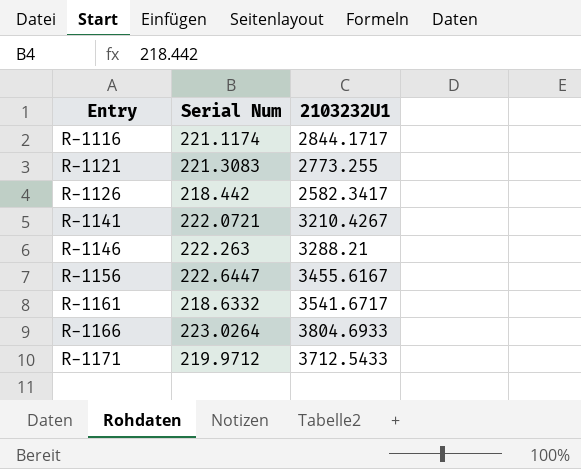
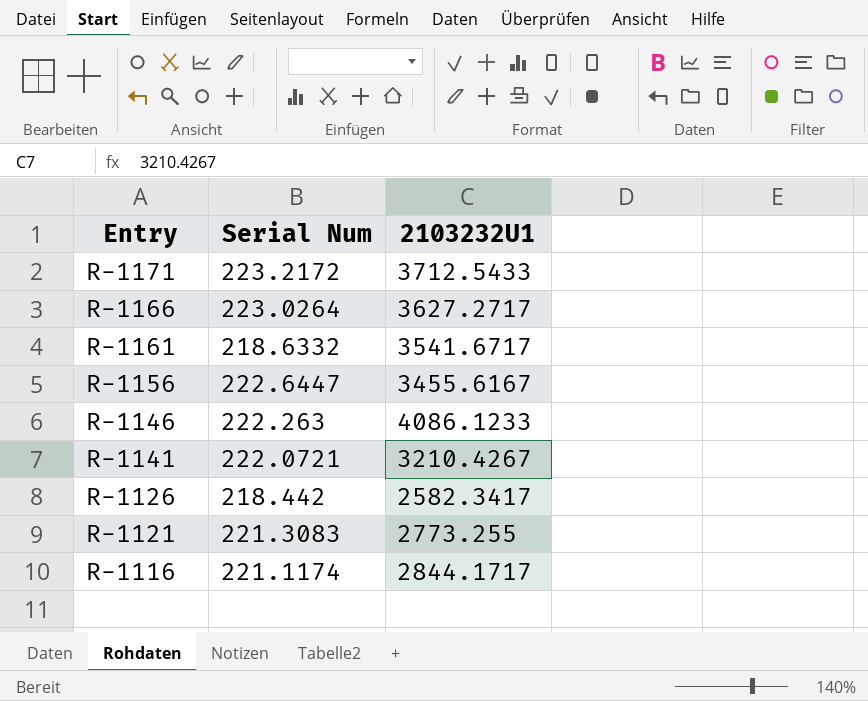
row order: Entry ascending -> Entry descending
R-1171 | Serial Num: 219.9712 -> 223.2172
R-1166 | 2103232U1: 3804.6933 -> 3627.2717
R-1146 | 2103232U1: 3288.21 -> 4086.1233

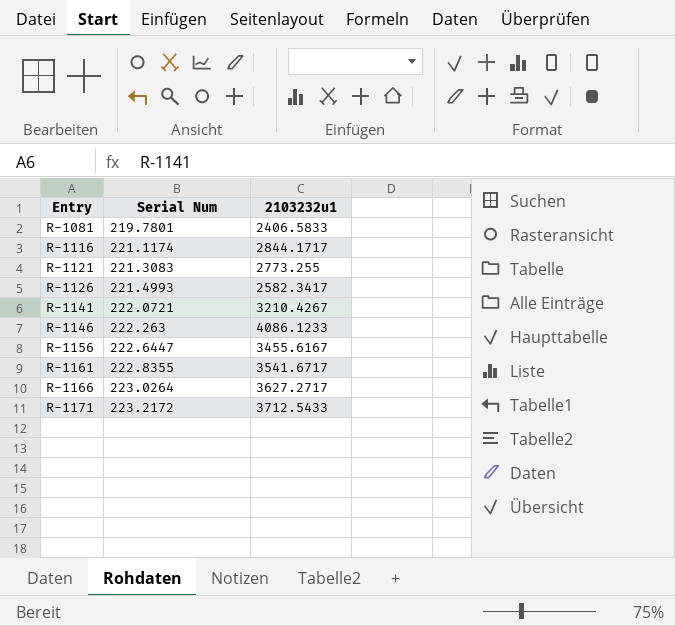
row order: Entry descending -> Entry ascending
column name: 2103232U1 -> 2103232u1
row R-1081: none -> 219.7801 | 2406.5833
R-1126 | Serial Num: 218.442 -> 221.4993
R-1161 | Serial Num: 218.6332 -> 222.8355

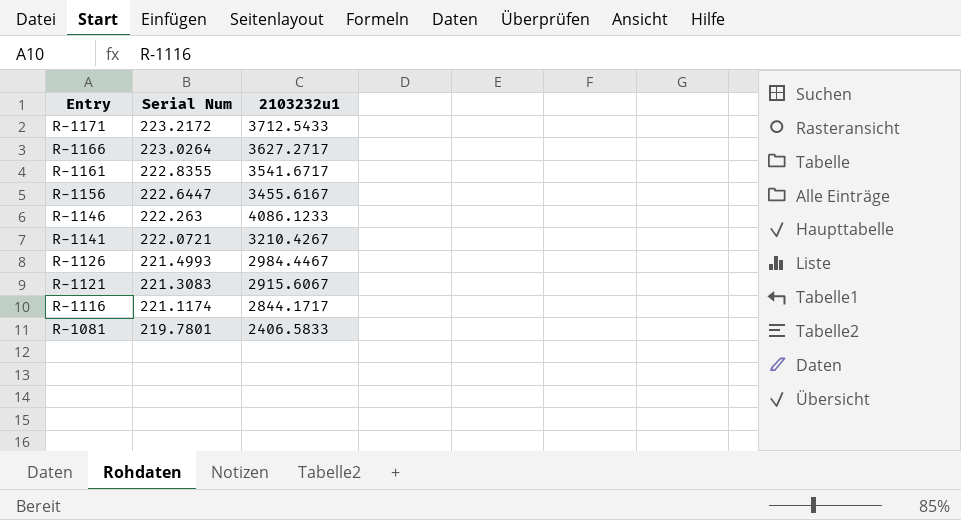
row order: Entry ascending -> Entry descending
R-1126 | 2103232u1: 2582.3417 -> 2984.4467
R-1121 | 2103232u1: 2773.255 -> 2915.6067

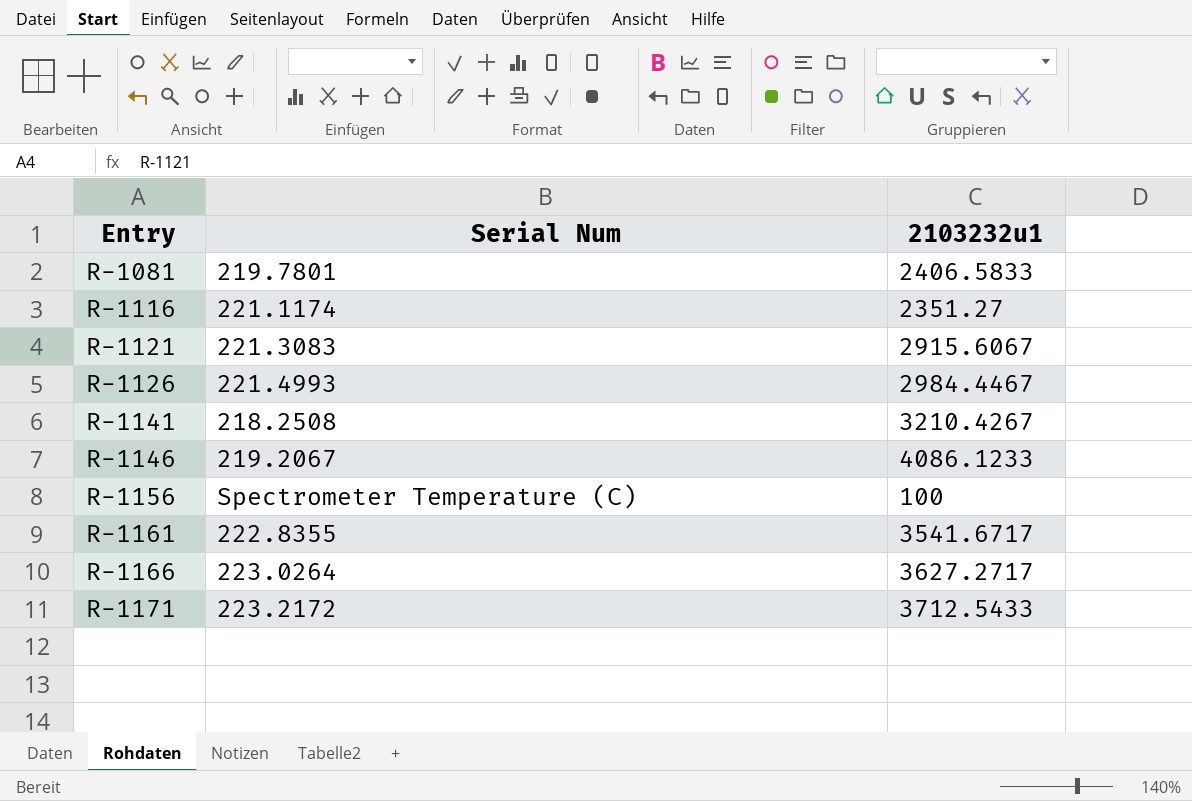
row order: Entry descending -> Entry ascending
R-1116 | 2103232u1: 2844.1717 -> 2351.27
R-1141 | Serial Num: 222.0721 -> 218.2508
R-1146 | Serial Num: 222.263 -> 219.2067
R-1156 | Serial Num: 222.6447 -> Spectrometer Temperature (C)
R-1156 | 2103232u1: 3455.6167 -> 100

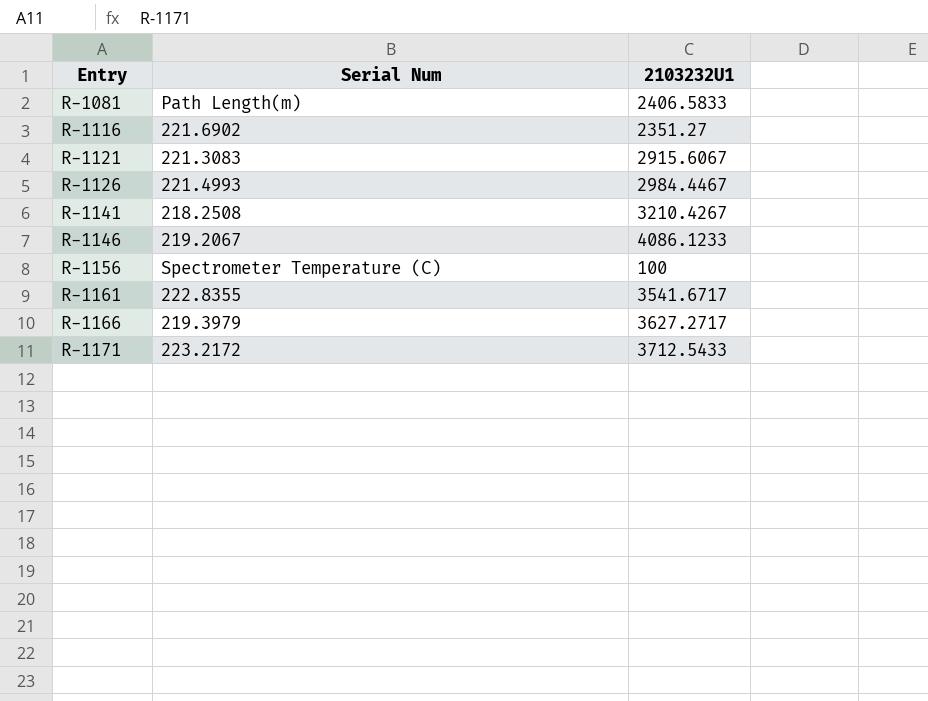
column name: 2103232u1 -> 2103232U1
R-1081 | Serial Num: 219.7801 -> Path Length(m)
R-1116 | Serial Num: 221.1174 -> 221.6902
R-1166 | Serial Num: 223.0264 -> 219.3979

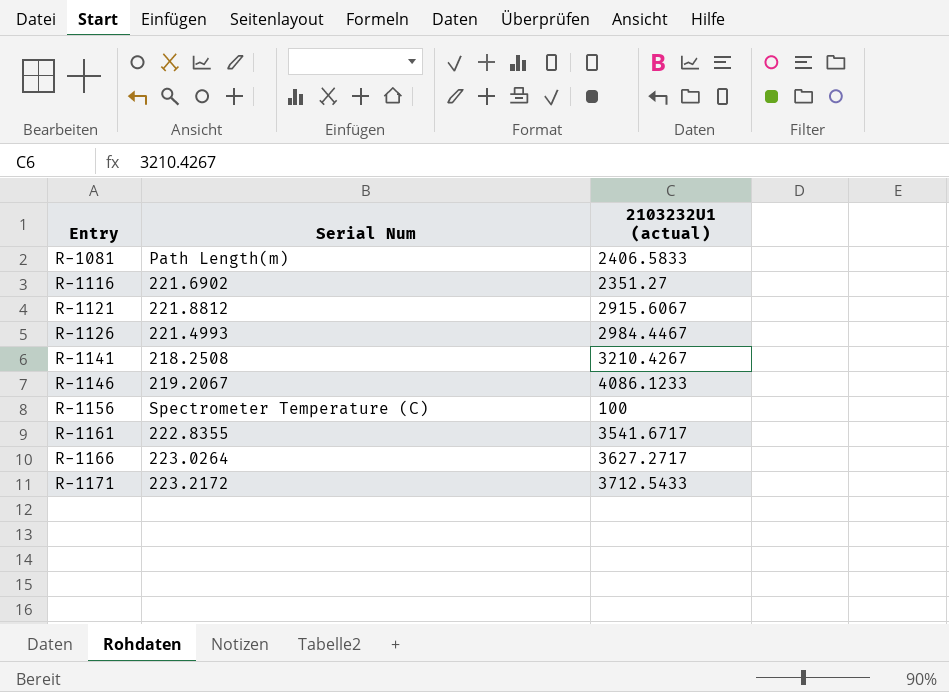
column name: 2103232U1 -> 2103232U1 (actual)
R-1121 | Serial Num: 221.3083 -> 221.8812
R-1166 | Serial Num: 219.3979 -> 223.0264

